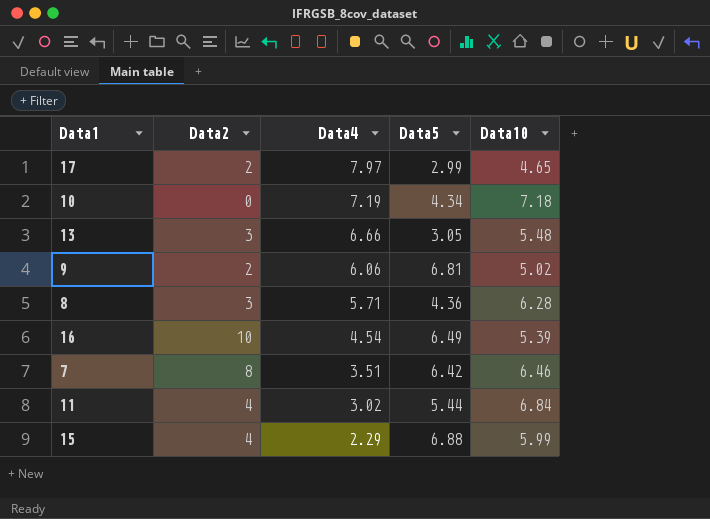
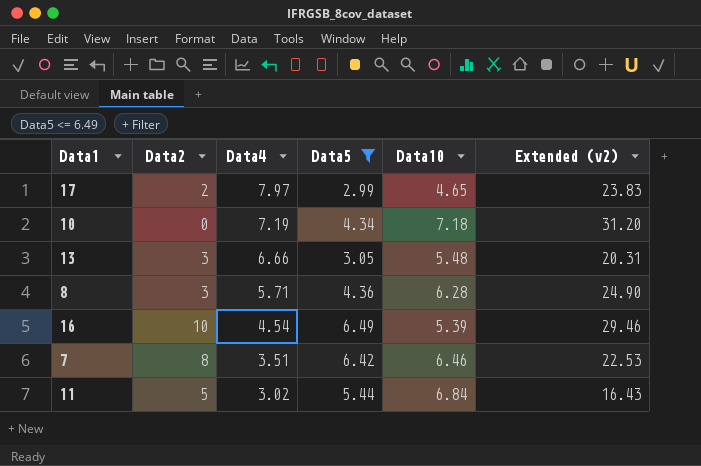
filter: none -> Data5 <= 6.49
column Extended (v2) | formula: none -> [Data4] * [Data5]
11 | Data2: 4 -> 5

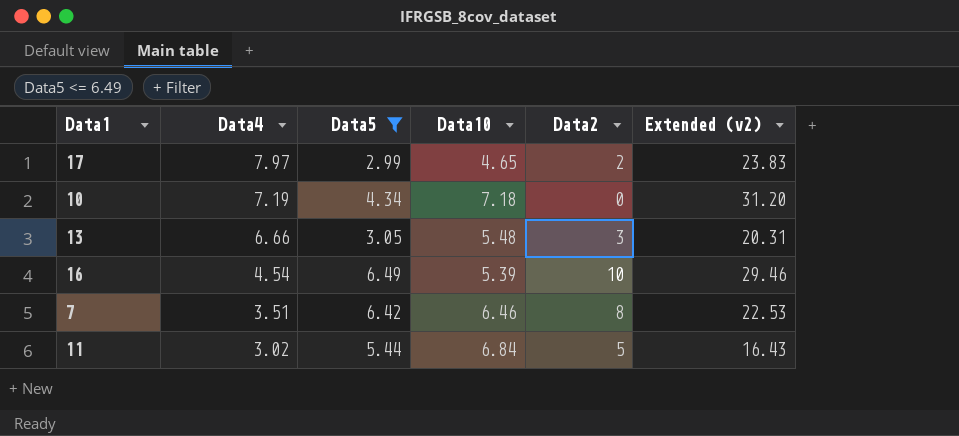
column Data2 | position: 2 -> 5
row 8: 3 | 5.71 | 4.36 | 6.28 | 24.90 -> none

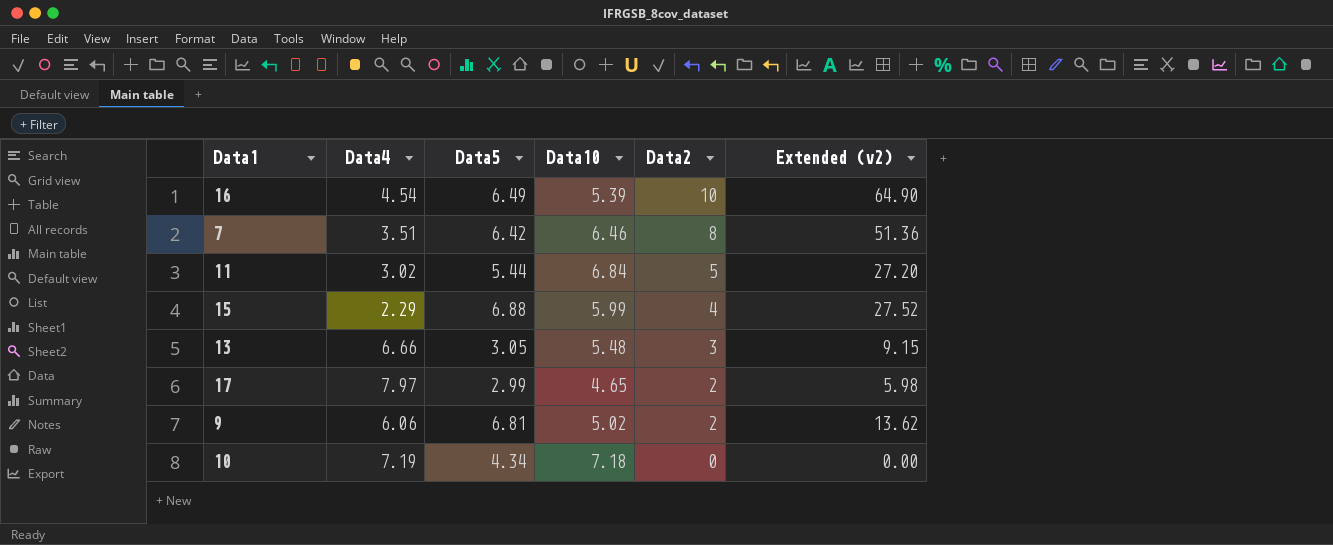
filter: Data5 <= 6.49 -> none
row order: Data4 descending -> Data2 descending
column Extended (v2) | formula: [Data4] * [Data5] -> [Data5] * [Data2]

